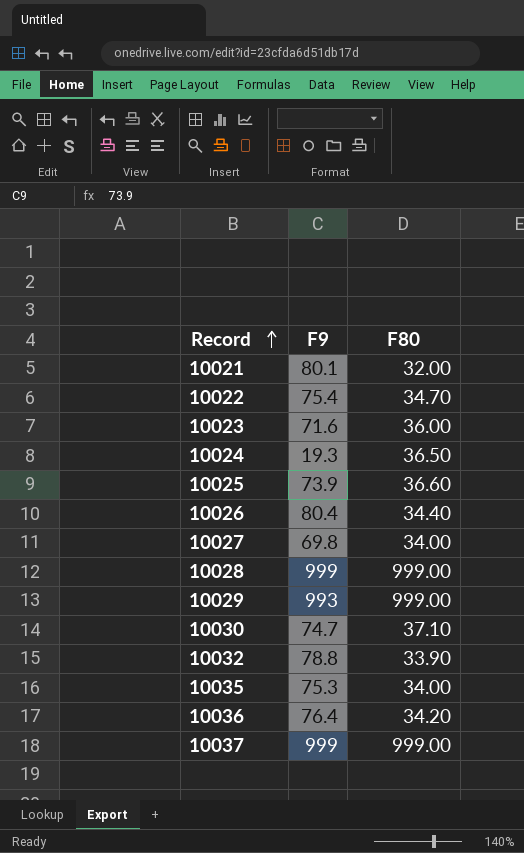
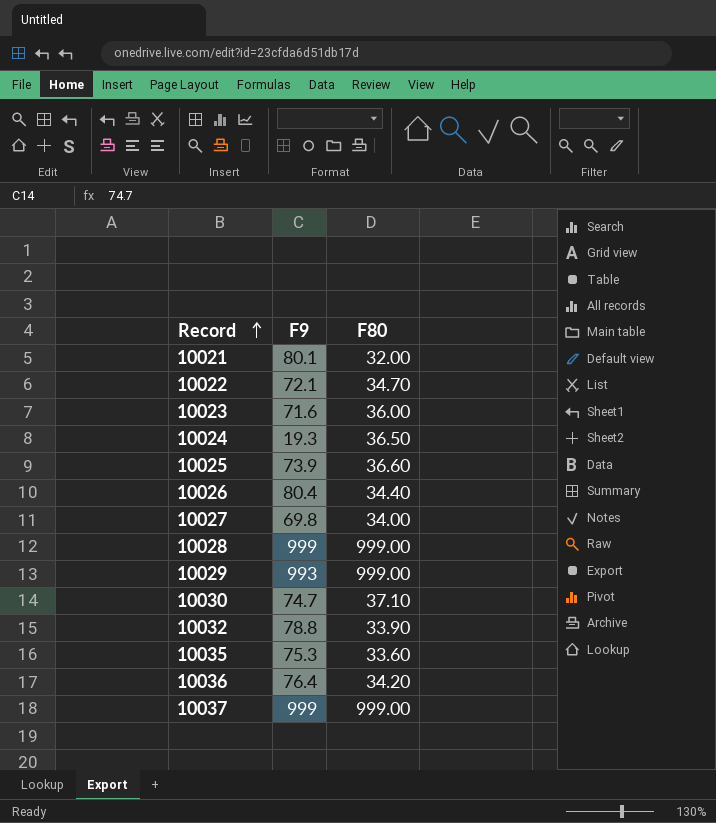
10022 | F9: 75.4 -> 72.1
10035 | F80: 34.00 -> 33.60

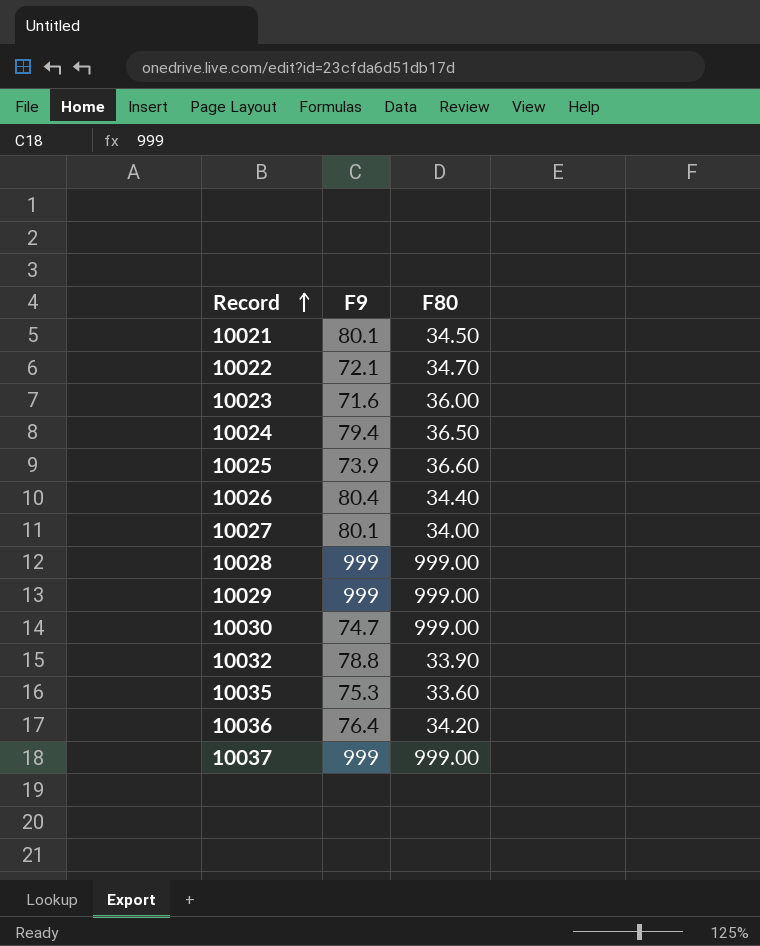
10021 | F80: 32.00 -> 34.50
10024 | F9: 19.3 -> 79.4
10027 | F9: 69.8 -> 80.1
10029 | F9: 993 -> 999
10030 | F80: 37.10 -> 999.00

